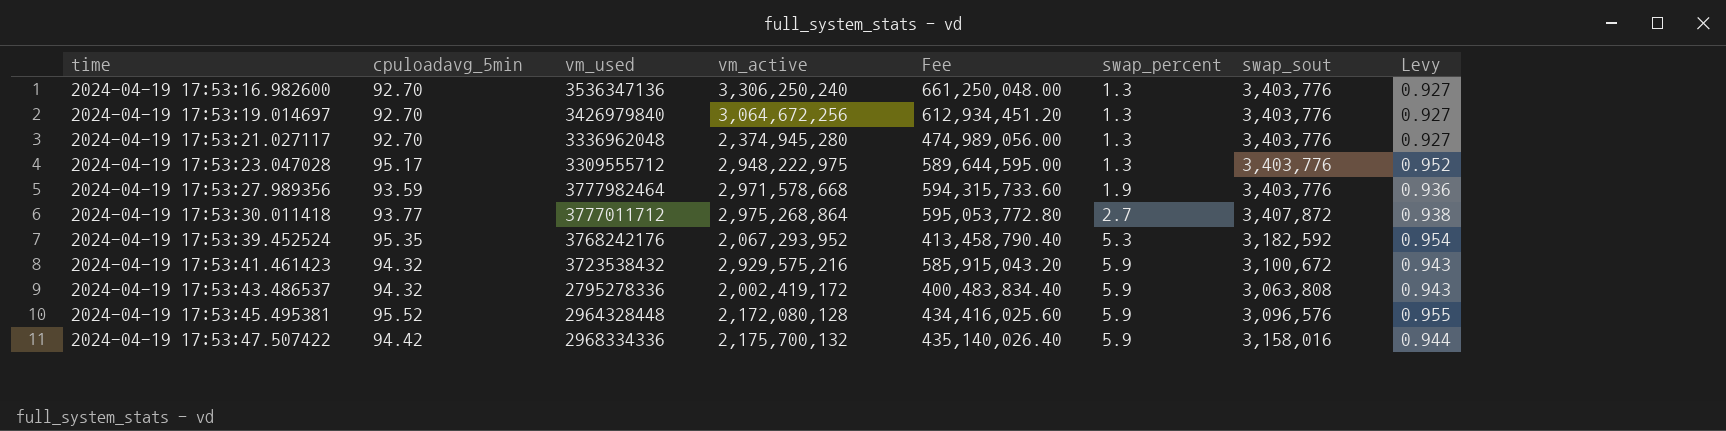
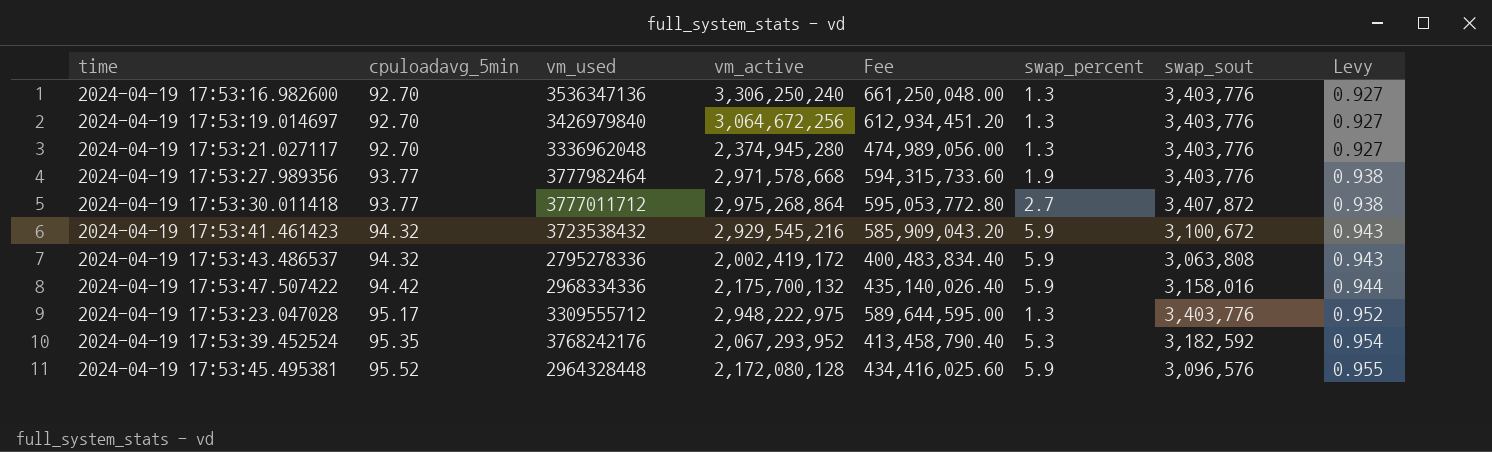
row order: time ascending -> cpuloadavg_5min ascending
2024-04-19 17:53:27.989356 | cpuloadavg_5min: 93.59 -> 93.77
2024-04-19 17:53:27.989356 | Levy: 0.936 -> 0.938
2024-04-19 17:53:41.461423 | vm_active: 2,929,575,216 -> 2,929,545,216
2024-04-19 17:53:41.461423 | Fee: 585,915,043.20 -> 585,909,043.20

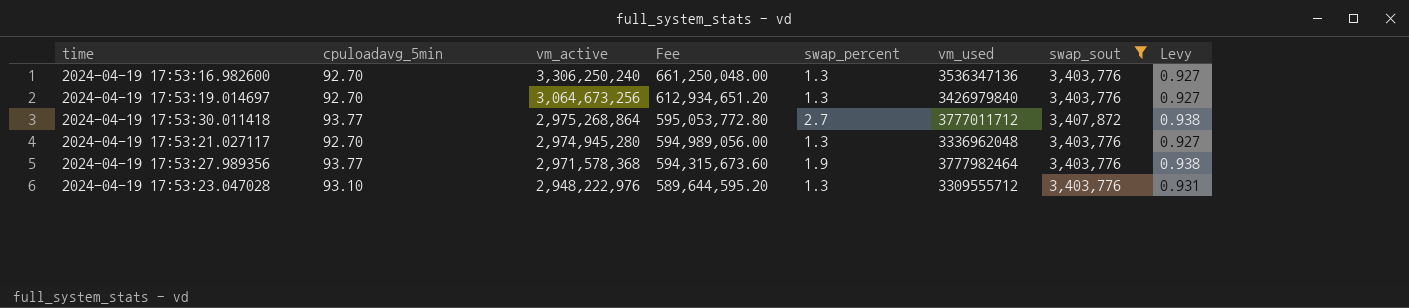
filter: none -> swap_sout >= 3,403,776
row order: cpuloadavg_5min ascending -> vm_active descending
column vm_used | position: 3 -> 6
2024-04-19 17:53:19.014697 | vm_active: 3,064,672,256 -> 3,064,673,256
2024-04-19 17:53:19.014697 | Fee: 612,934,451.20 -> 612,934,651.20
2024-04-19 17:53:21.027117 | vm_active: 2,374,945,280 -> 2,974,945,280
2024-04-19 17:53:21.027117 | Fee: 474,989,056.00 -> 594,989,056.00
2024-04-19 17:53:27.989356 | vm_active: 2,971,578,668 -> 2,971,578,368
2024-04-19 17:53:27.989356 | Fee: 594,315,733.60 -> 594,315,673.60
2024-04-19 17:53:23.047028 | cpuloadavg_5min: 95.17 -> 93.10
2024-04-19 17:53:23.047028 | vm_active: 2,948,222,975 -> 2,948,222,976
2024-04-19 17:53:23.047028 | Fee: 589,644,595.00 -> 589,644,595.20
2024-04-19 17:53:23.047028 | Levy: 0.952 -> 0.931

